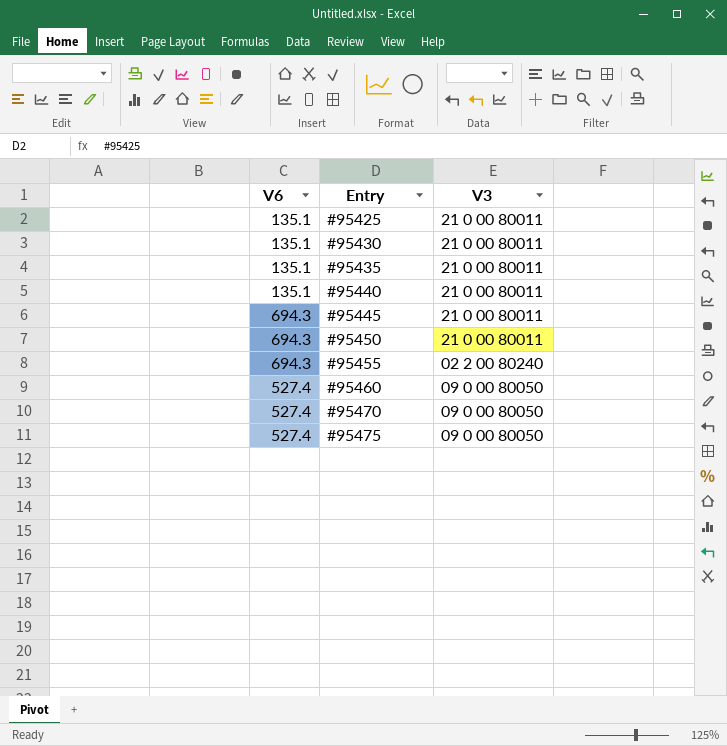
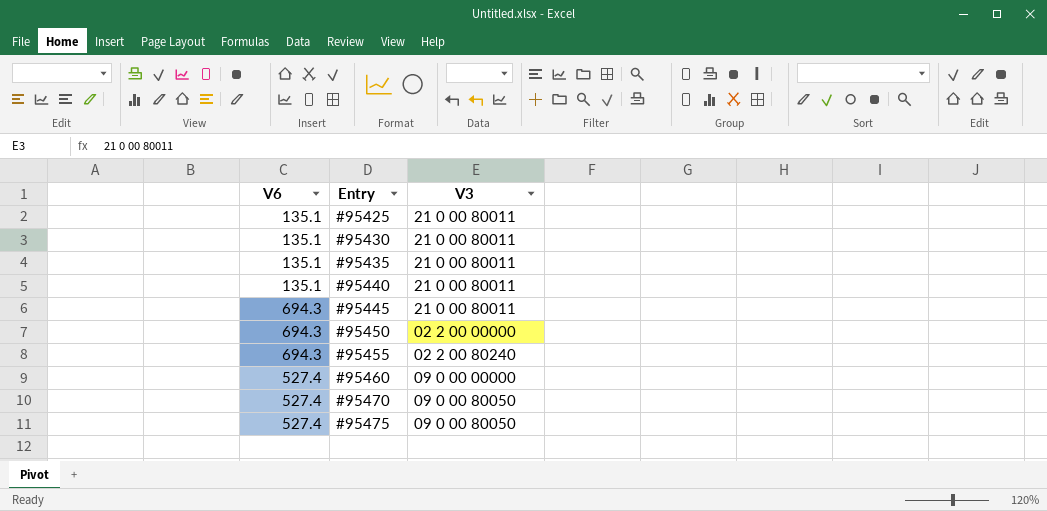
#95450 | V3: 21 0 00 80011 -> 02 2 00 00000
#95460 | V3: 09 0 00 80050 -> 09 0 00 00000

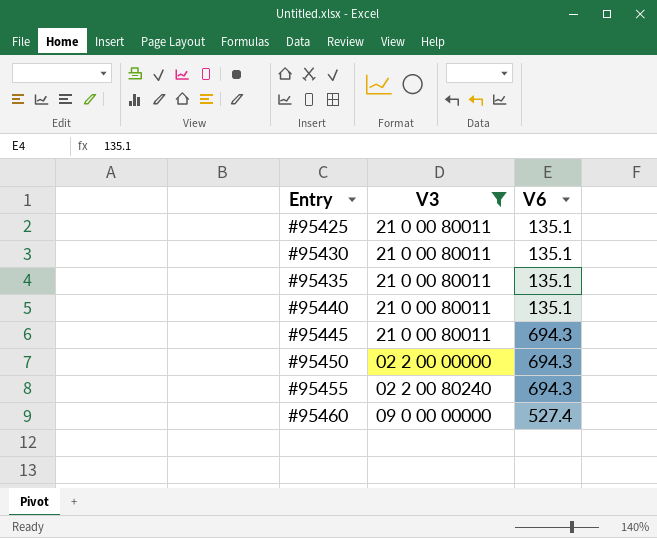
filter: none -> V3 != 09 0 00 80050
column V6 | position: 1 -> 3

